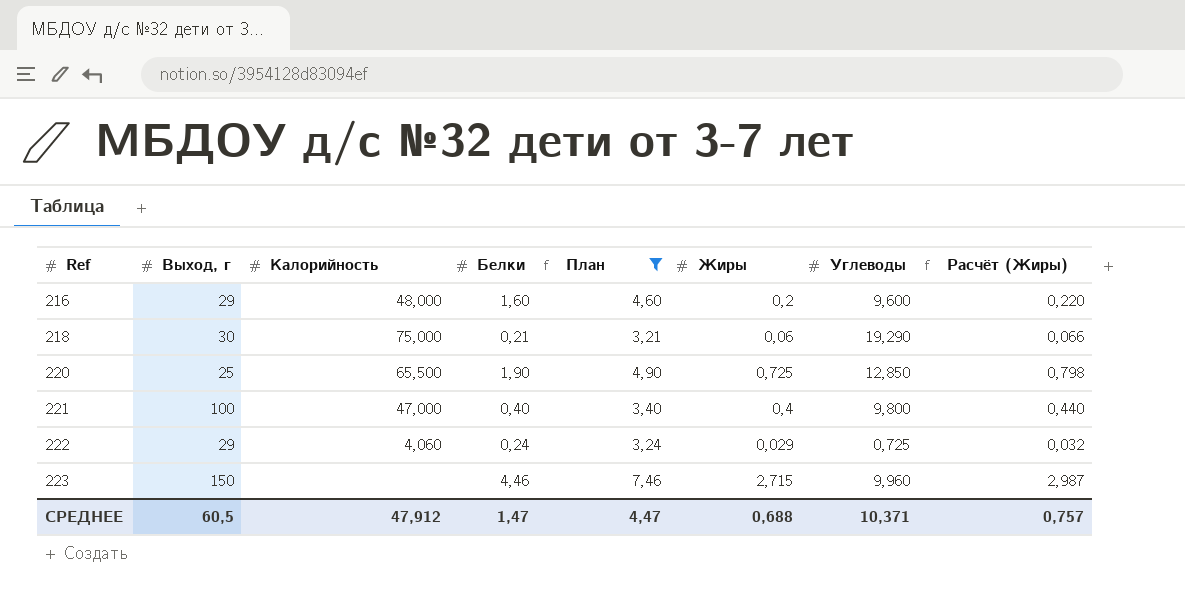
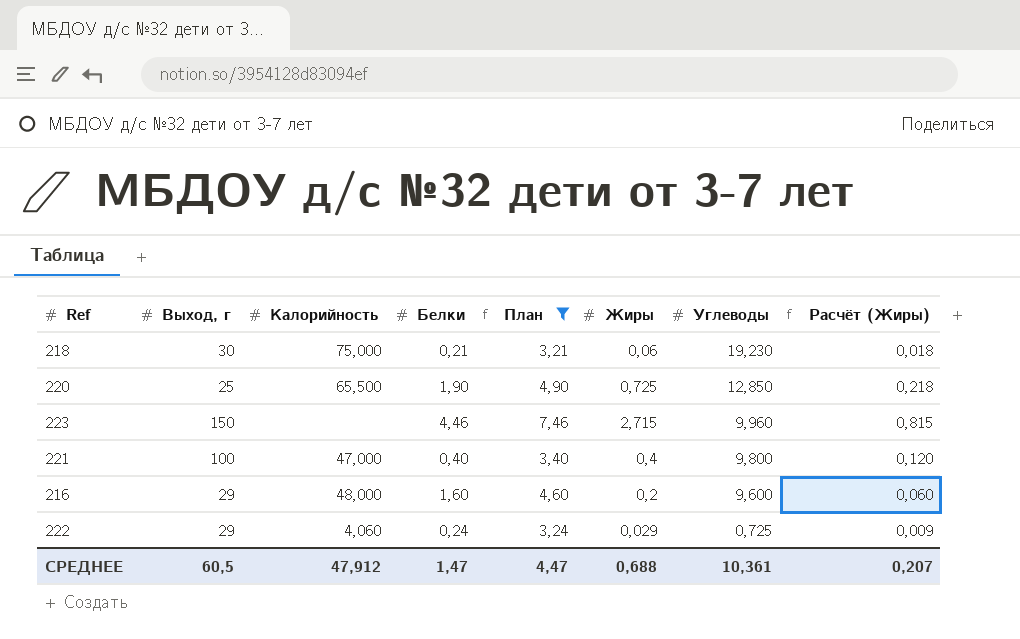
row order: Ref ascending -> Углеводы descending
column Расчёт (Жиры) | formula: [Жиры] * 1,1 -> [Жиры] * 0,3
218 | Углеводы: 19,290 -> 19,230
СРЕДНЕЕ | Углеводы: 10,371 -> 10,361
СРЕДНЕЕ | Расчёт (Жиры): 0,757 -> 0,207

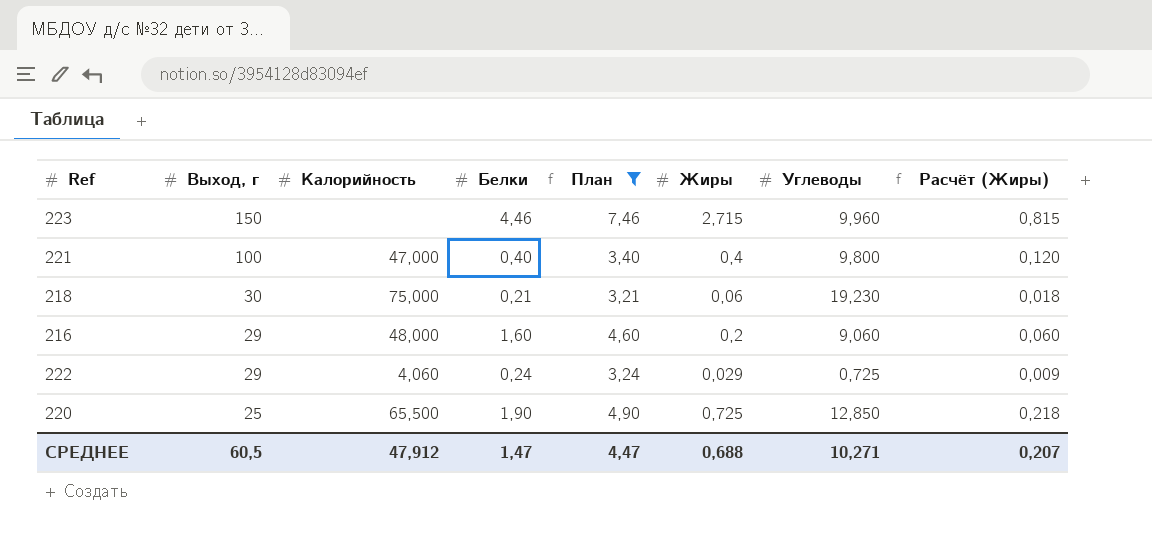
row order: Углеводы descending -> Выход, г descending
216 | Углеводы: 9,600 -> 9,060
СРЕДНЕЕ | Углеводы: 10,361 -> 10,271

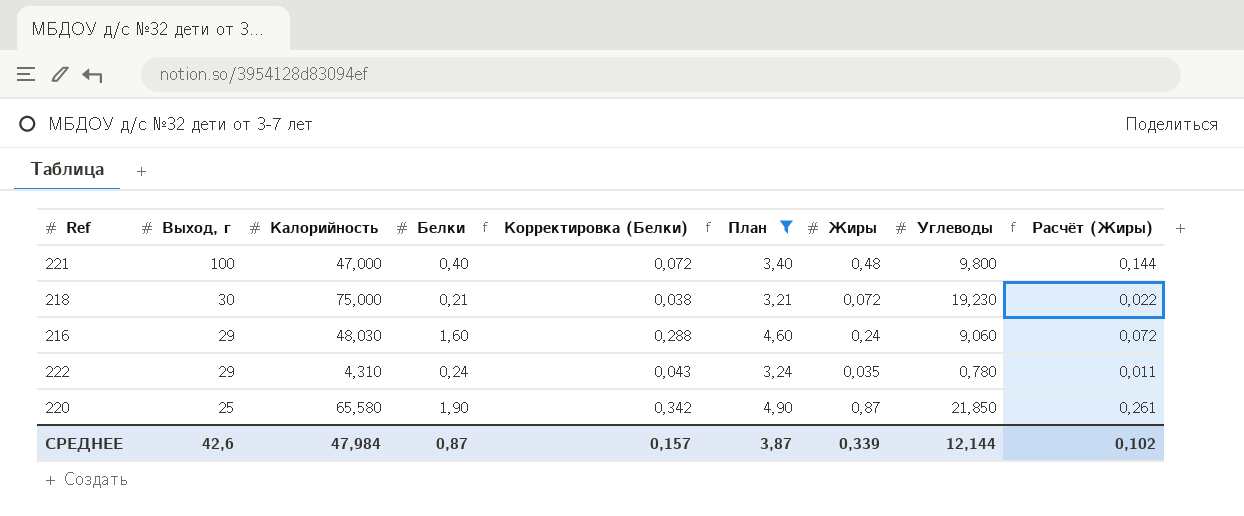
column Корректировка (Белки) | formula: none -> [Белки] * 0,18
row 223: 150 | none | 4,46 | 7,46 | 2,715 | 9,960 | 0,815 -> none
221 | Жиры: 0,4 -> 0,48
221 | Расчёт (Жиры): 0,120 -> 0,144
218 | Жиры: 0,06 -> 0,072
218 | Расчёт (Жиры): 0,018 -> 0,022
216 | Калорийность: 48,000 -> 48,030
216 | Жиры: 0,2 -> 0,24
216 | Расчёт (Жиры): 0,060 -> 0,072
222 | Калорийность: 4,060 -> 4,310
222 | Жиры: 0,029 -> 0,035
222 | Углеводы: 0,725 -> 0,780
222 | Расчёт (Жиры): 0,009 -> 0,011
220 | Калорийность: 65,500 -> 65,580
220 | Жиры: 0,725 -> 0,87
220 | Углеводы: 12,850 -> 21,850
220 | Расчёт (Жиры): 0,218 -> 0,261
СРЕДНЕЕ | Выход, г: 60,5 -> 42,6
СРЕДНЕЕ | Калорийность: 47,912 -> 47,984
СРЕДНЕЕ | Белки: 1,47 -> 0,87
СРЕДНЕЕ | План: 4,47 -> 3,87
СРЕДНЕЕ | Жиры: 0,688 -> 0,339
СРЕДНЕЕ | Углеводы: 10,271 -> 12,144
СРЕДНЕЕ | Расчёт (Жиры): 0,207 -> 0,102

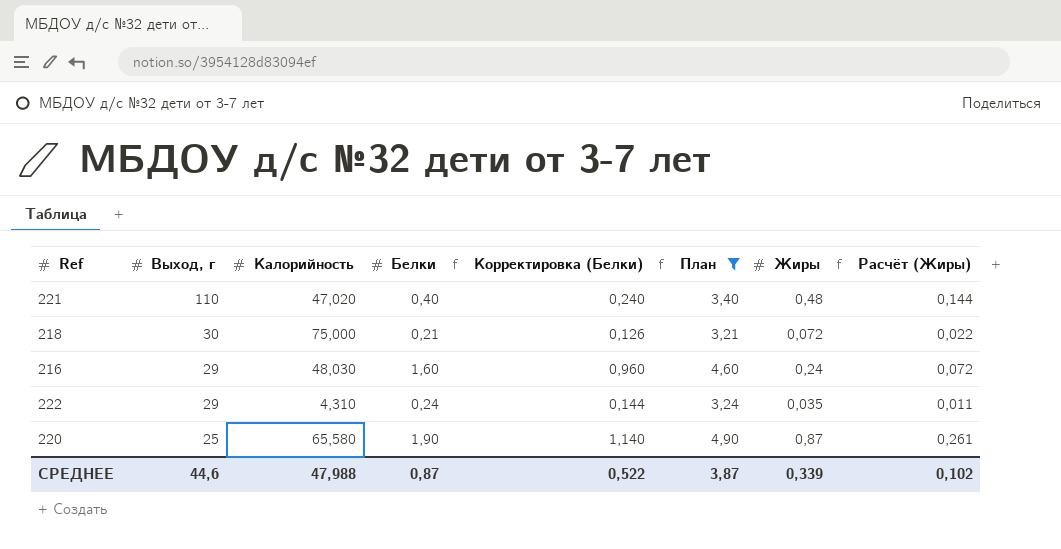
column Углеводы | position: 8 -> none
column Корректировка (Белки) | formula: [Белки] * 0,18 -> [Белки] * 0,6
221 | Выход, г: 100 -> 110
221 | Калорийность: 47,000 -> 47,020
СРЕДНЕЕ | Выход, г: 42,6 -> 44,6
СРЕДНЕЕ | Калорийность: 47,984 -> 47,988
СРЕДНЕЕ | Корректировка (Белки): 0,157 -> 0,522

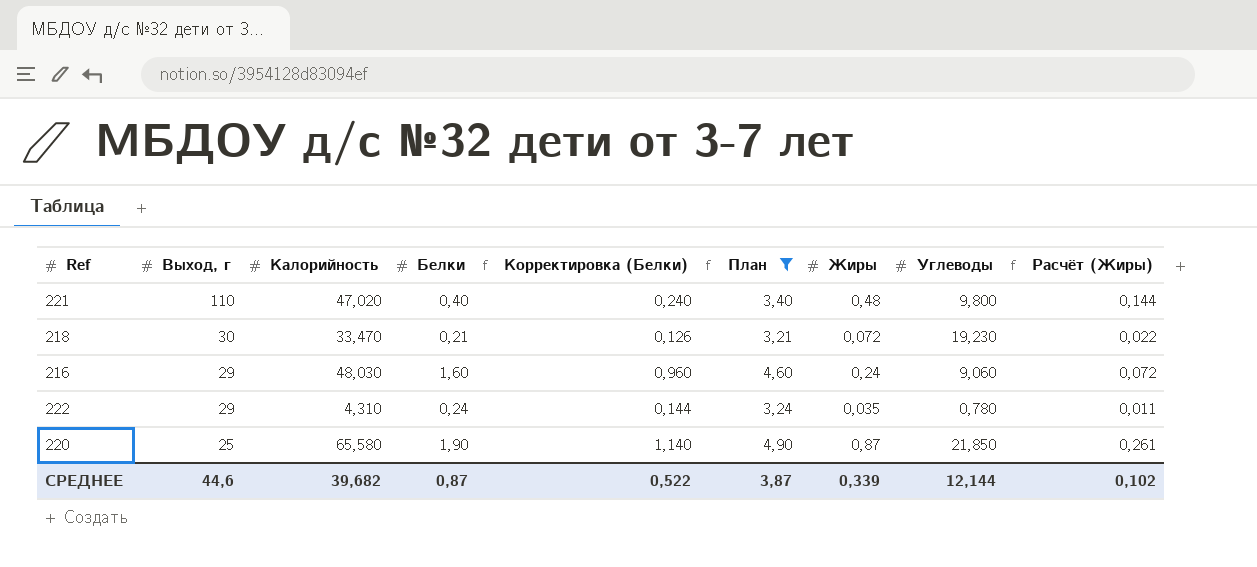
column Углеводы | position: none -> 8
218 | Калорийность: 75,000 -> 33,470
СРЕДНЕЕ | Калорийность: 47,988 -> 39,682

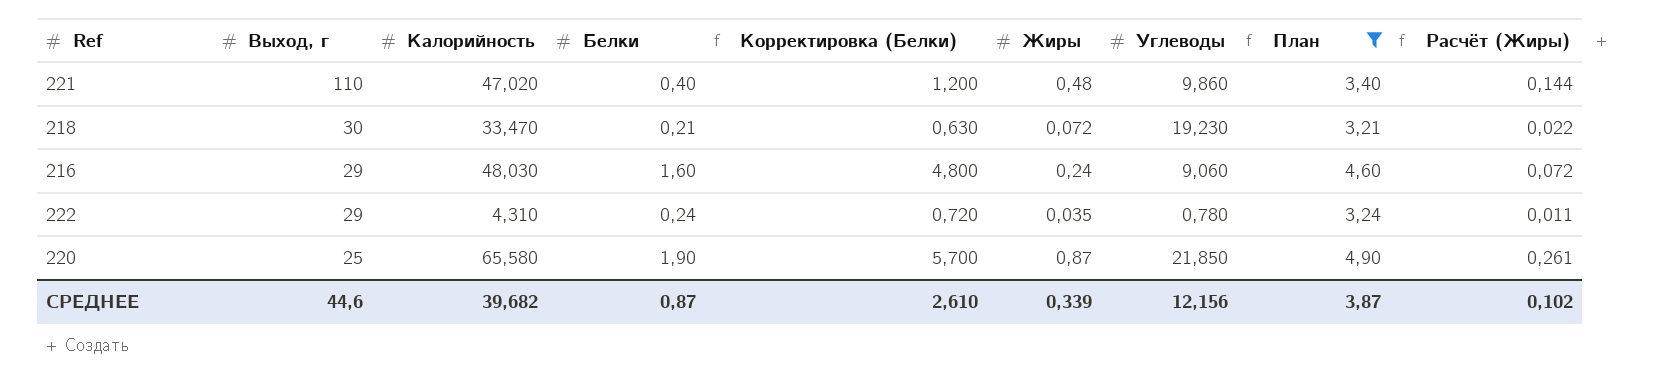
column Корректировка (Белки) | formula: [Белки] * 0,6 -> [Белки] * 3
column План | position: 6 -> 8
221 | Углеводы: 9,800 -> 9,860
СРЕДНЕЕ | Корректировка (Белки): 0,522 -> 2,610
СРЕДНЕЕ | Углеводы: 12,144 -> 12,156

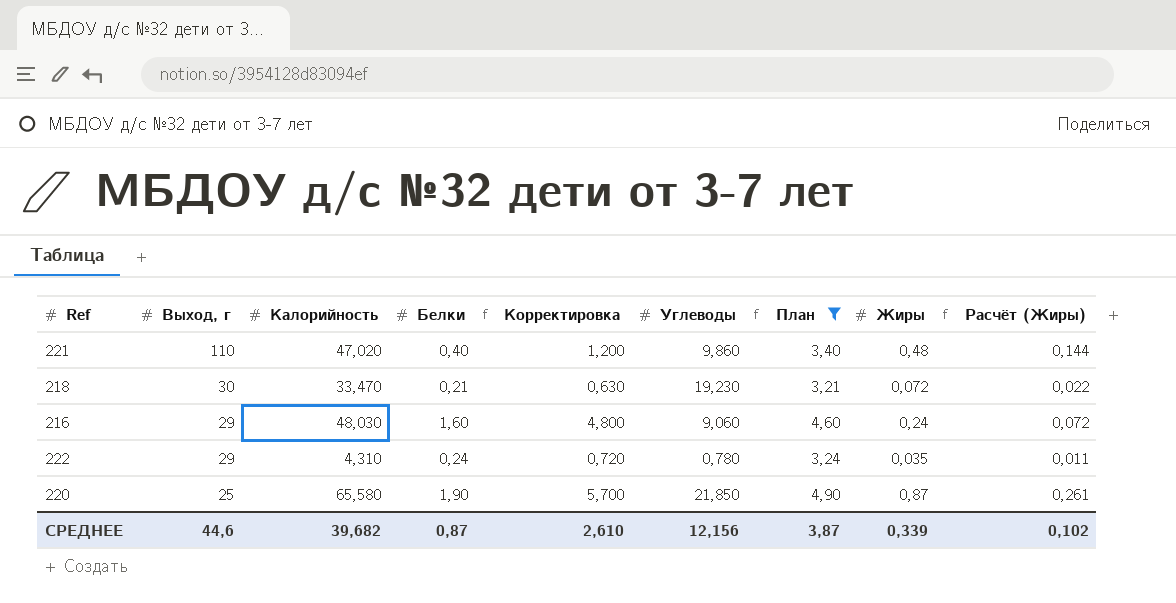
column name: Корректировка (Белки) -> Корректировка
column Жиры | position: 6 -> 8

